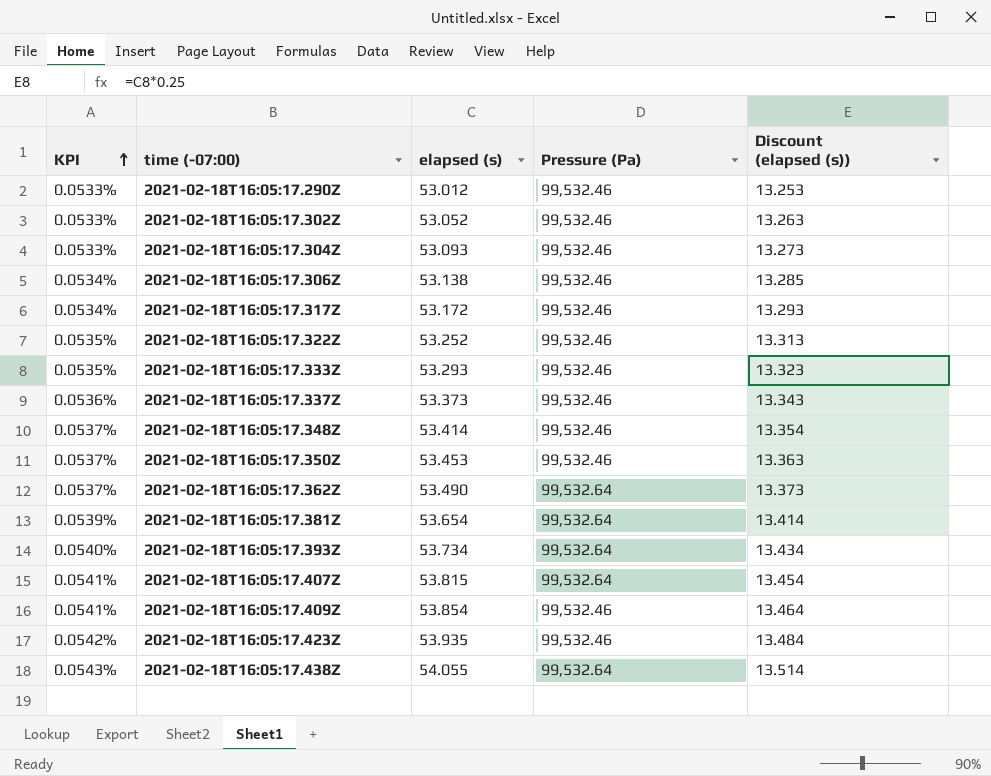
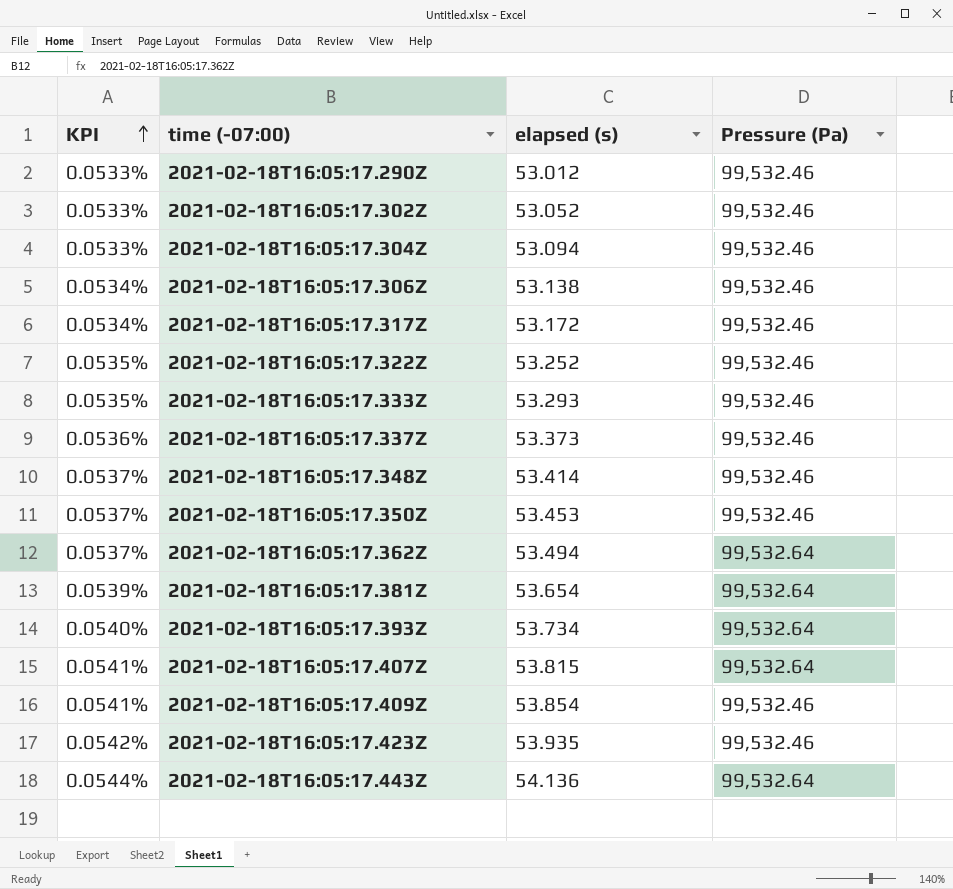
column Discount (elapsed (s)) | formula: [elapsed (s)] * 0.25 -> none
row 2021-02-18T16:05:17.438Z: 0.0543% | 54.055 | 99,532.64 | 13.514 -> none
2021-02-18T16:05:17.304Z | elapsed (s): 53.093 -> 53.094
2021-02-18T16:05:17.362Z | elapsed (s): 53.490 -> 53.494
row 2021-02-18T16:05:17.443Z: none -> 0.0544% | 54.136 | 99,532.64

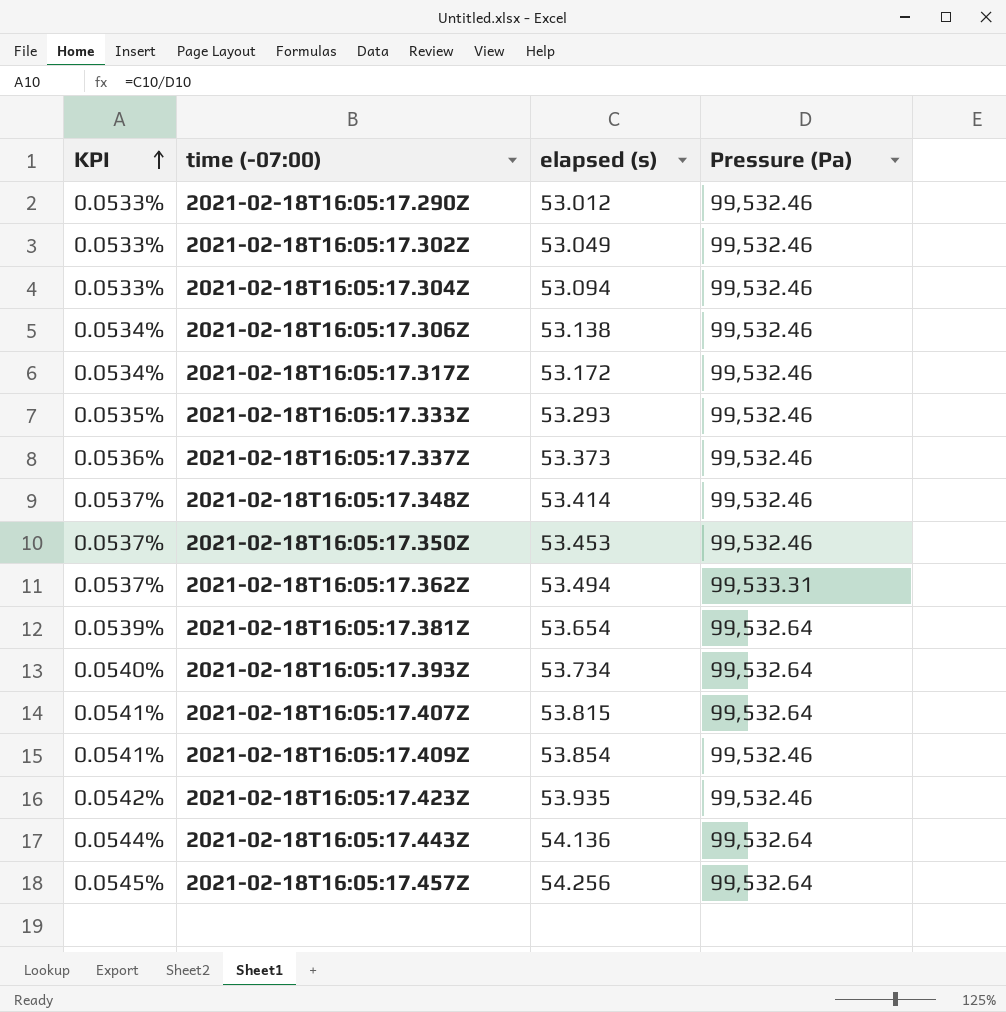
row 2021-02-18T16:05:17.322Z: 0.0535% | 53.252 | 99,532.46 -> none
2021-02-18T16:05:17.302Z | elapsed (s): 53.052 -> 53.049
2021-02-18T16:05:17.362Z | Pressure (Pa): 99,532.64 -> 99,533.31
row 2021-02-18T16:05:17.457Z: none -> 0.0545% | 54.256 | 99,532.64

